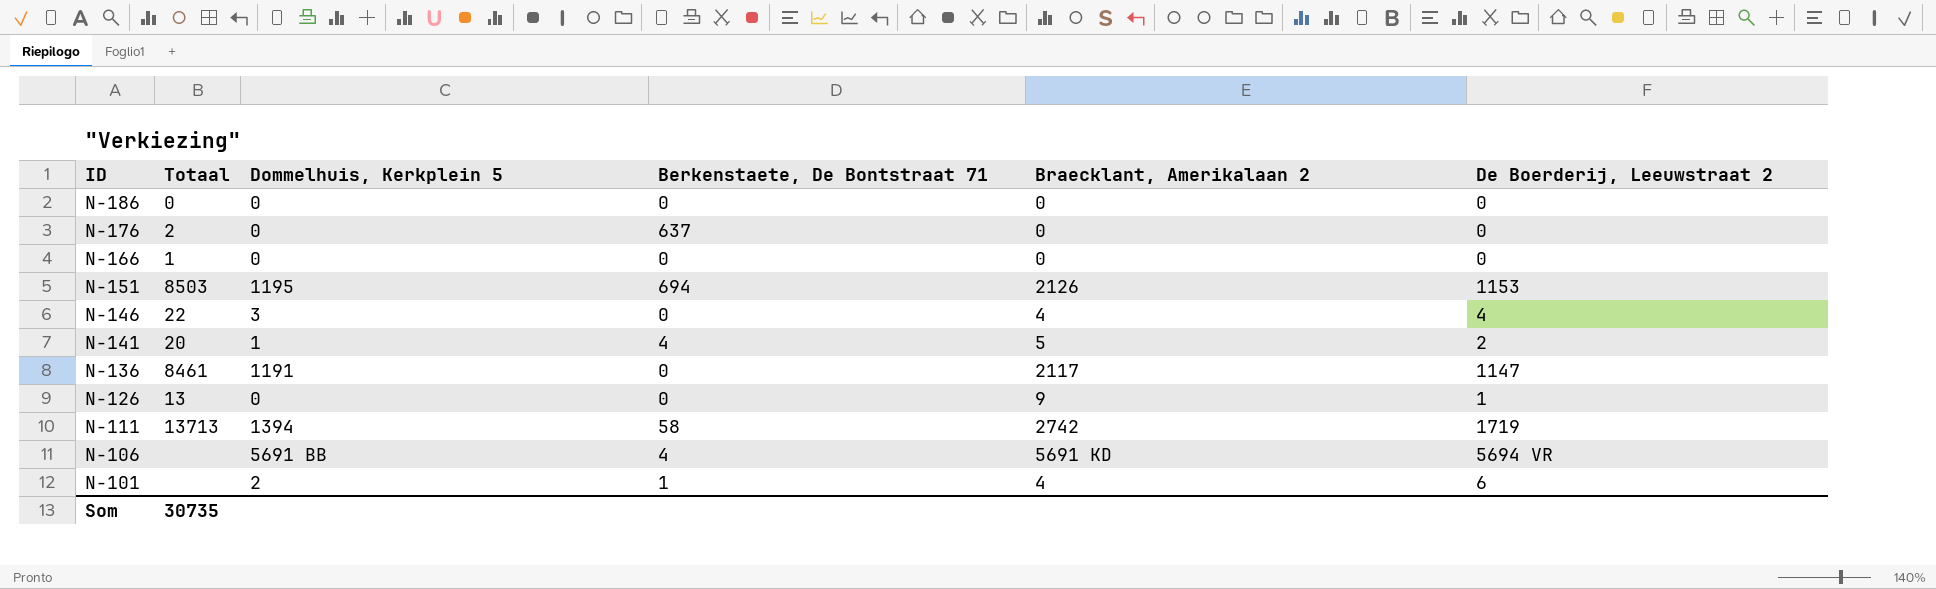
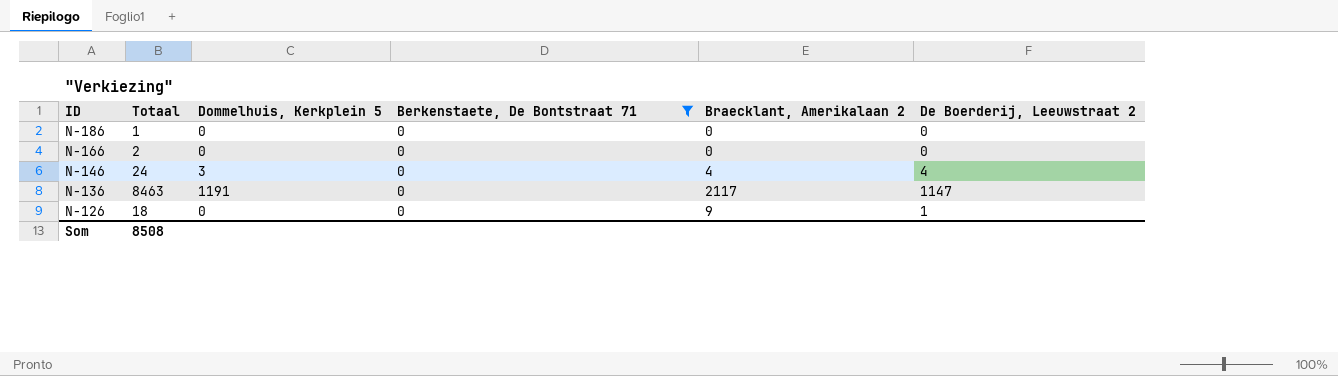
filter: none -> Berkenstaete, De Bontstraat 71 = 0
N-186 | Totaal: 0 -> 1
N-166 | Totaal: 1 -> 2
N-146 | Totaal: 22 -> 24
N-136 | Totaal: 8461 -> 8463
N-126 | Totaal: 13 -> 18
Som | Totaal: 30735 -> 8508

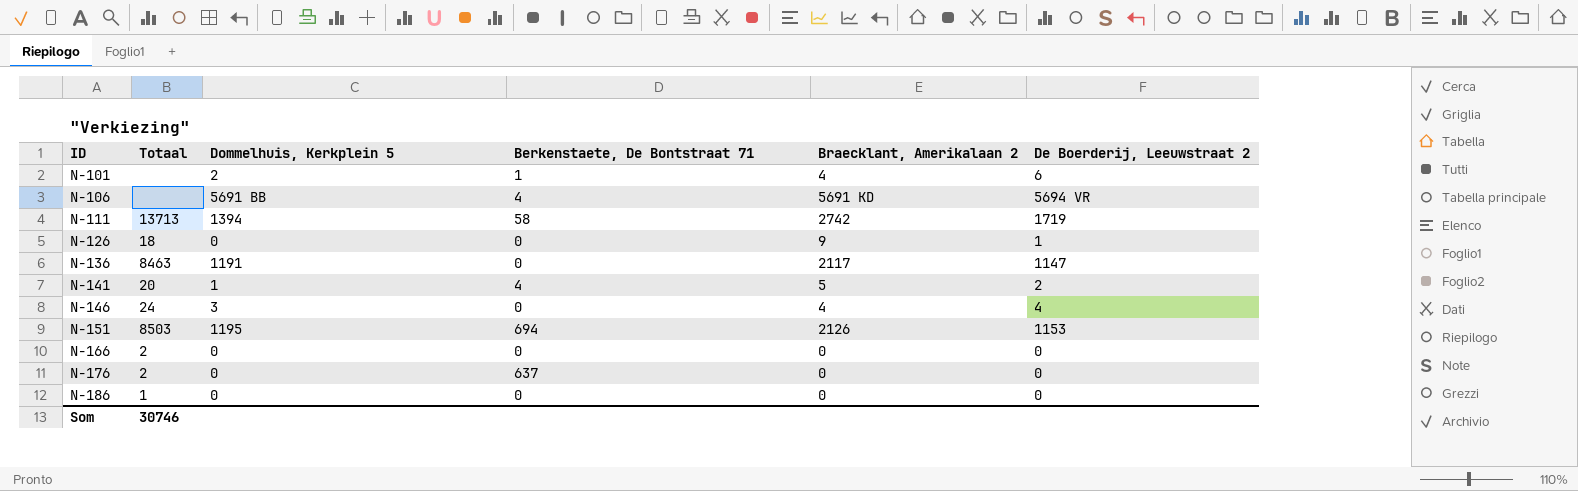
filter: Berkenstaete, De Bontstraat 71 = 0 -> none
row order: ID descending -> ID ascending
Som | Totaal: 8508 -> 30746

